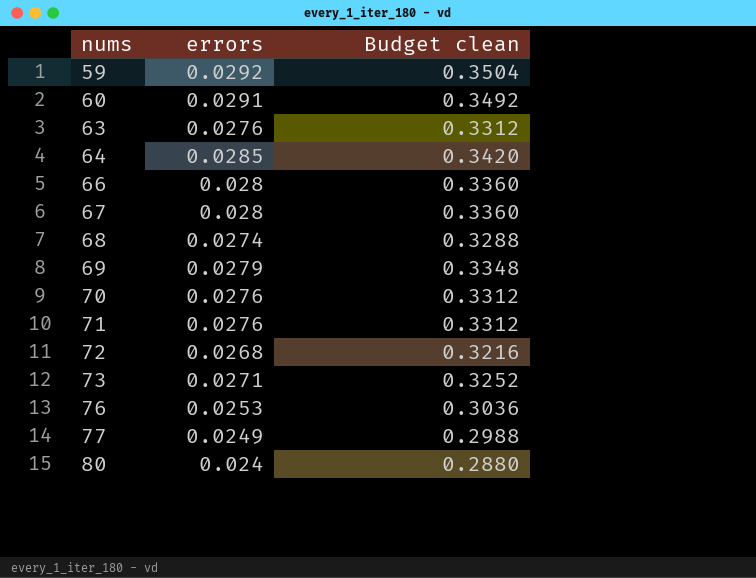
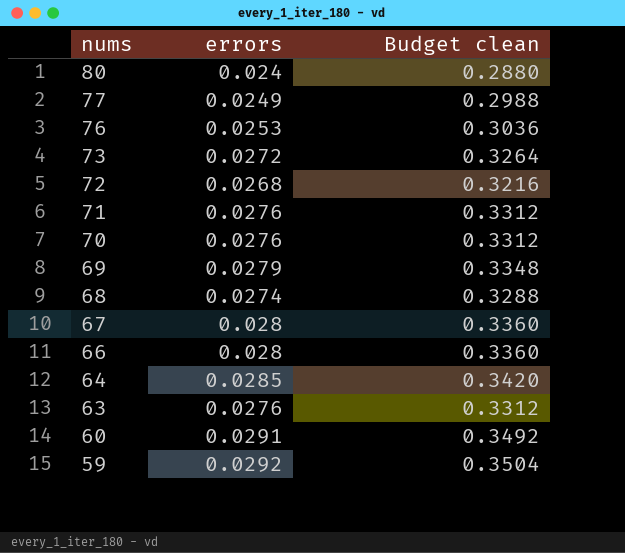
row order: nums ascending -> nums descending
73 | errors: 0.0271 -> 0.0272
73 | Budget clean: 0.3252 -> 0.3264

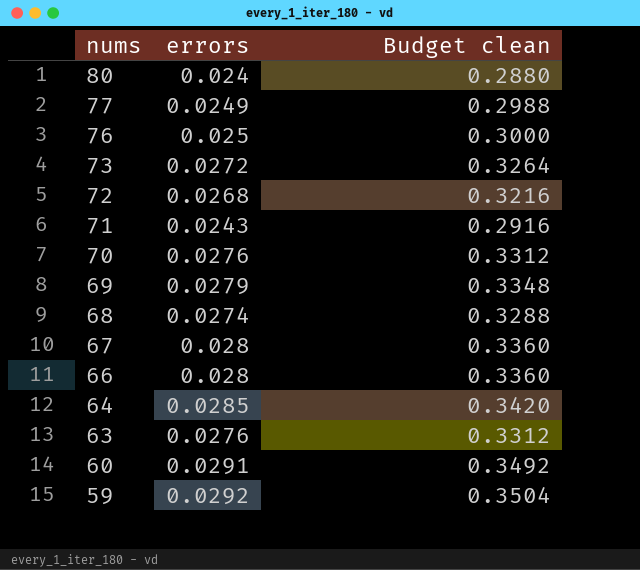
76 | errors: 0.0253 -> 0.025
76 | Budget clean: 0.3036 -> 0.3000
71 | errors: 0.0276 -> 0.0243
71 | Budget clean: 0.3312 -> 0.2916

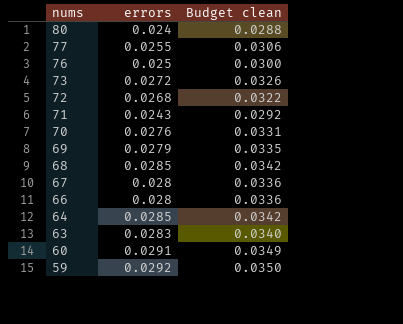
column Budget clean | formula: [errors] * 12 -> [errors] * 1.2
77 | errors: 0.0249 -> 0.0255
68 | errors: 0.0274 -> 0.0285
63 | errors: 0.0276 -> 0.0283

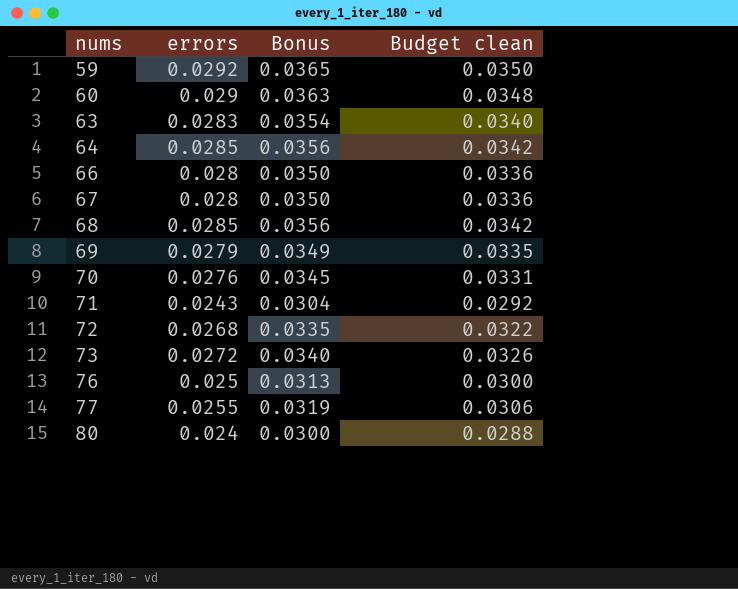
row order: nums descending -> nums ascending
column Bonus | formula: none -> [errors] * 1.25
60 | errors: 0.0291 -> 0.029
60 | Budget clean: 0.0349 -> 0.0348

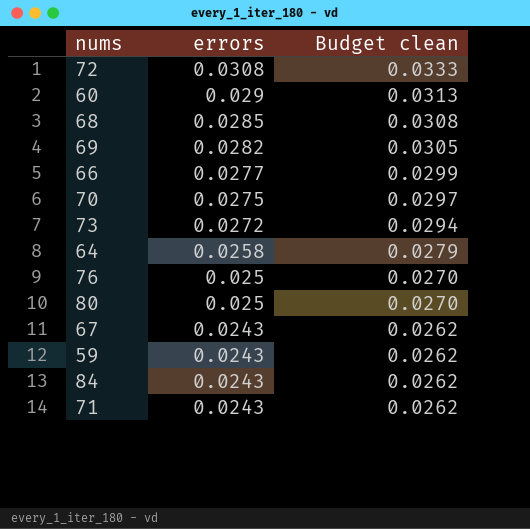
row order: nums ascending -> errors descending
column Bonus | formula: [errors] * 1.25 -> none
column Budget clean | formula: [errors] * 1.2 -> [errors] * 1.08
row 63: 0.0283 | 0.0354 | 0.0340 -> none
row 77: 0.0255 | 0.0319 | 0.0306 -> none
72 | errors: 0.0268 -> 0.0308
69 | errors: 0.0279 -> 0.0282
66 | errors: 0.028 -> 0.0277
70 | errors: 0.0276 -> 0.0275
64 | errors: 0.0285 -> 0.0258
80 | errors: 0.024 -> 0.025
67 | errors: 0.028 -> 0.0243
59 | errors: 0.0292 -> 0.0243
row 84: none -> 0.0243 | 0.0262

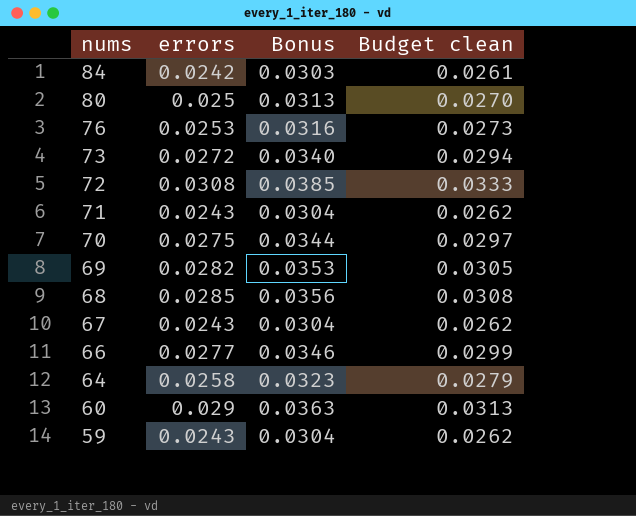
row order: errors descending -> nums descending
column Bonus | formula: none -> [errors] * 1.25
84 | errors: 0.0243 -> 0.0242
84 | Budget clean: 0.0262 -> 0.0261
76 | errors: 0.025 -> 0.0253
76 | Budget clean: 0.0270 -> 0.0273

